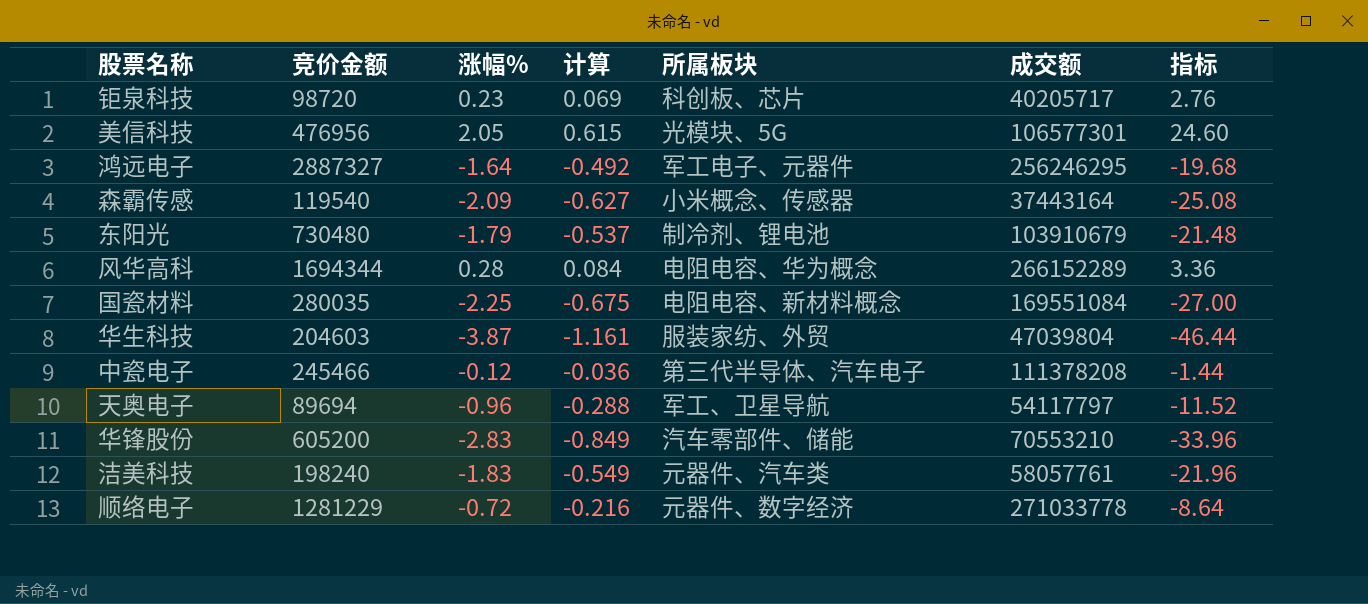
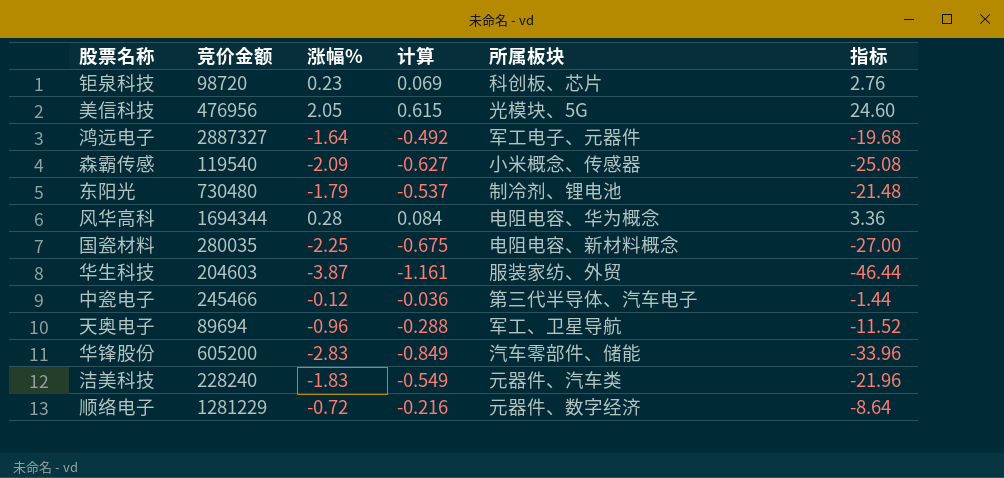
column 成交额 | position: 6 -> none
洁美科技 | 竞价金额: 198240 -> 228240

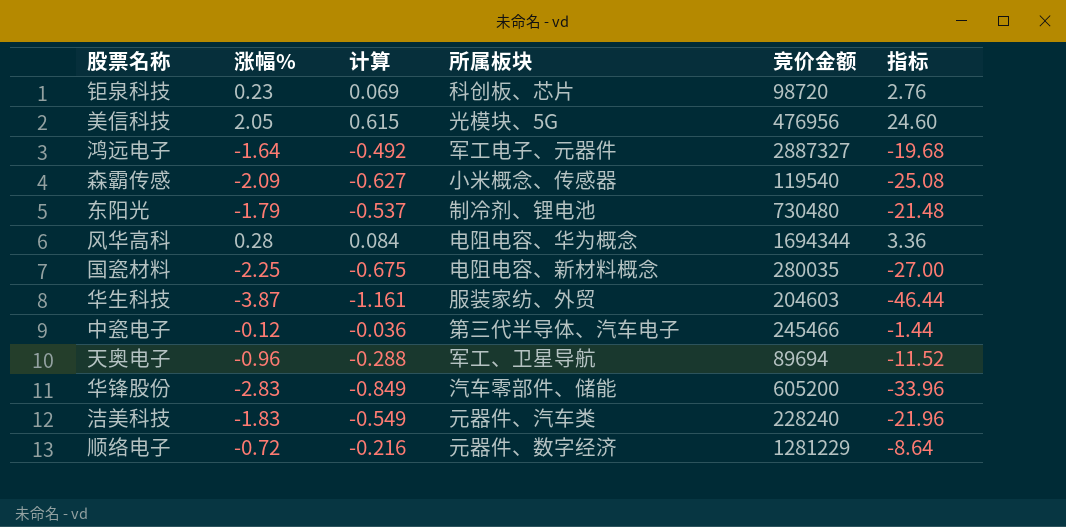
column 竞价金额 | position: 2 -> 5

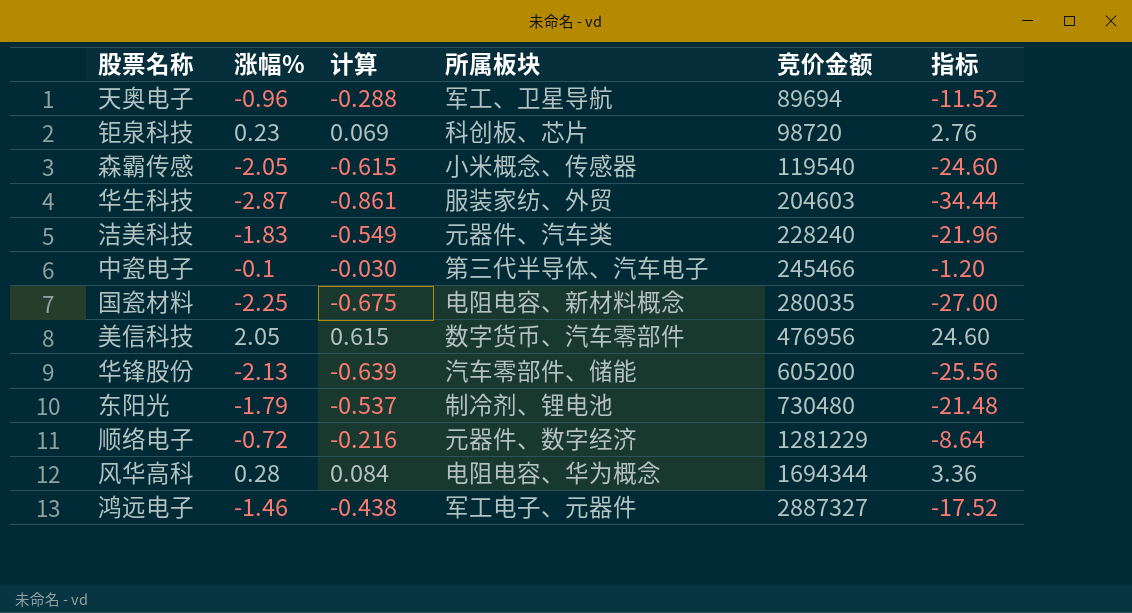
row order: none -> 竞价金额 ascending
森霸传感 | 涨幅%: -2.09 -> -2.05
森霸传感 | 计算: -0.627 -> -0.615
森霸传感 | 指标: -25.08 -> -24.60
华生科技 | 涨幅%: -3.87 -> -2.87
华生科技 | 计算: -1.161 -> -0.861
华生科技 | 指标: -46.44 -> -34.44
中瓷电子 | 涨幅%: -0.12 -> -0.1
中瓷电子 | 计算: -0.036 -> -0.030
中瓷电子 | 指标: -1.44 -> -1.20
美信科技 | 所属板块: 光模块、5G -> 数字货币、汽车零部件
华锋股份 | 涨幅%: -2.83 -> -2.13
华锋股份 | 计算: -0.849 -> -0.639
华锋股份 | 指标: -33.96 -> -25.56
鸿远电子 | 涨幅%: -1.64 -> -1.46
鸿远电子 | 计算: -0.492 -> -0.438
鸿远电子 | 指标: -19.68 -> -17.52

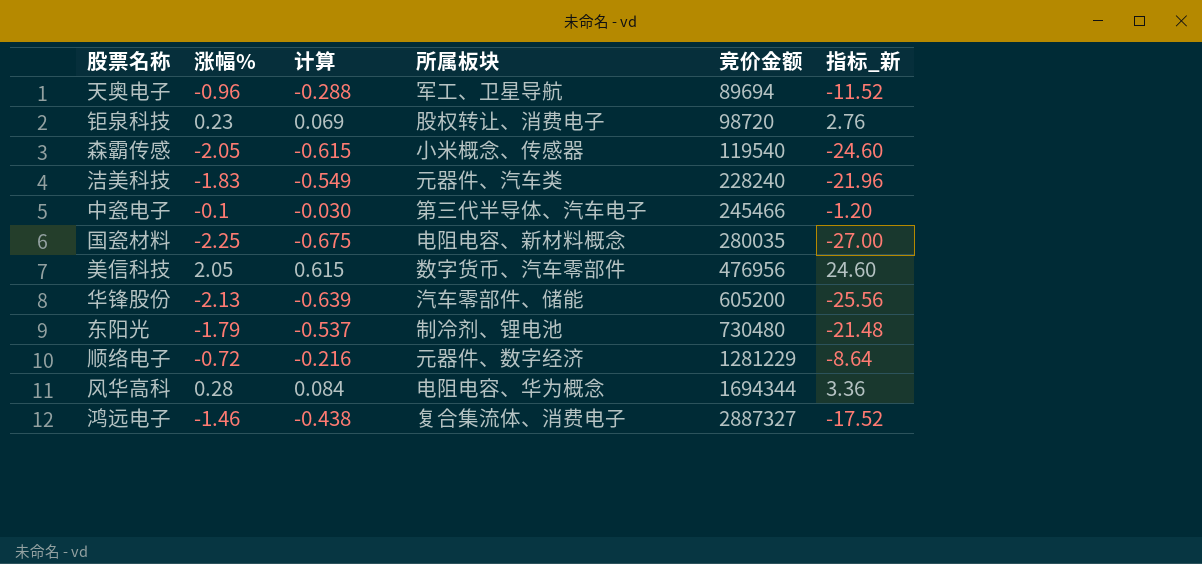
column name: 指标 -> 指标_新
row 华生科技: -2.87 | -0.861 | 服装家纺、外贸 | 204603 | -34.44 -> none
钜泉科技 | 所属板块: 科创板、芯片 -> 股权转让、消费电子
鸿远电子 | 所属板块: 军工电子、元器件 -> 复合集流体、消费电子

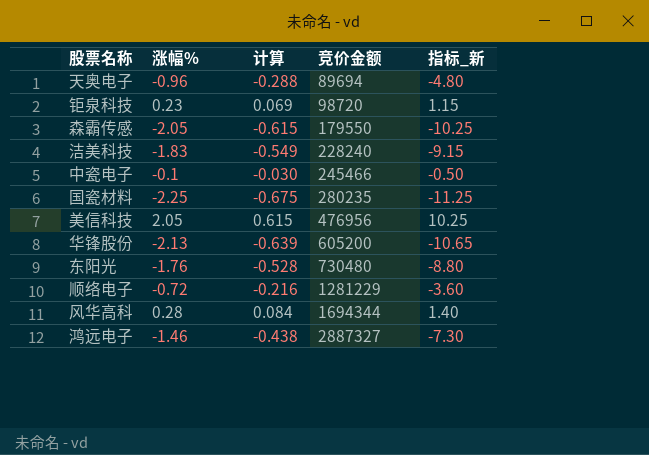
column 所属板块 | position: 4 -> none
column 指标_新 | formula: [涨幅%] * 12 -> [涨幅%] * 5
森霸传感 | 竞价金额: 119540 -> 179550
国瓷材料 | 竞价金额: 280035 -> 280235
东阳光 | 涨幅%: -1.79 -> -1.76
东阳光 | 计算: -0.537 -> -0.528

